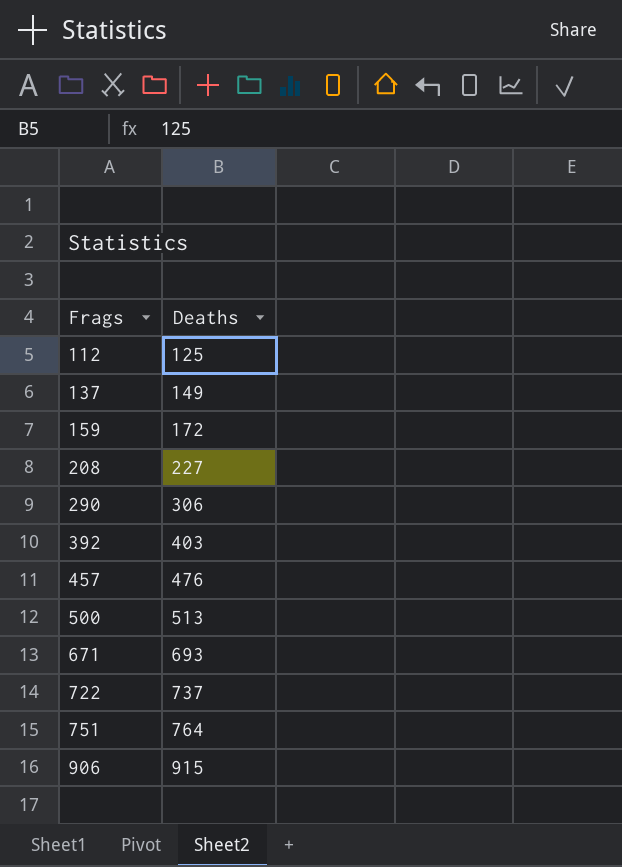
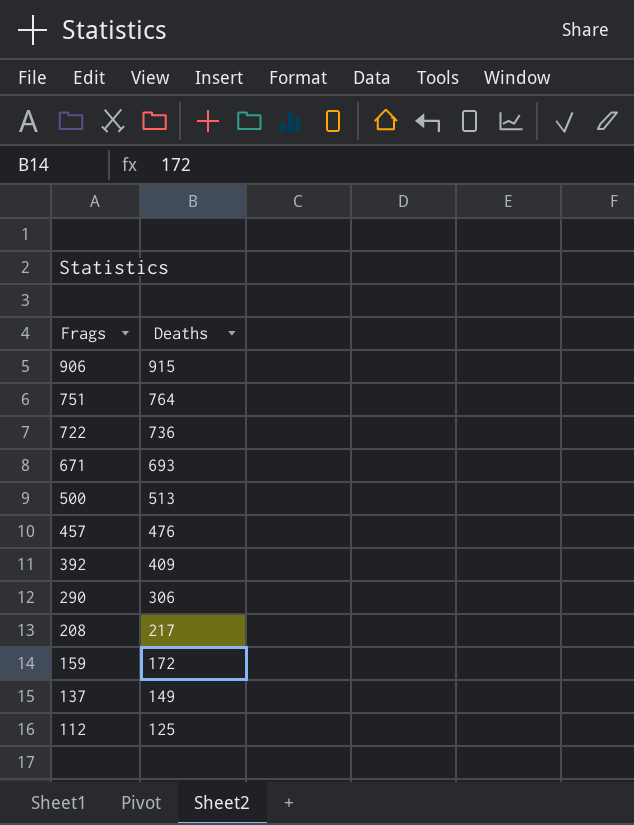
row order: Frags ascending -> Frags descending
722 | Deaths: 737 -> 736
392 | Deaths: 403 -> 409
208 | Deaths: 227 -> 217

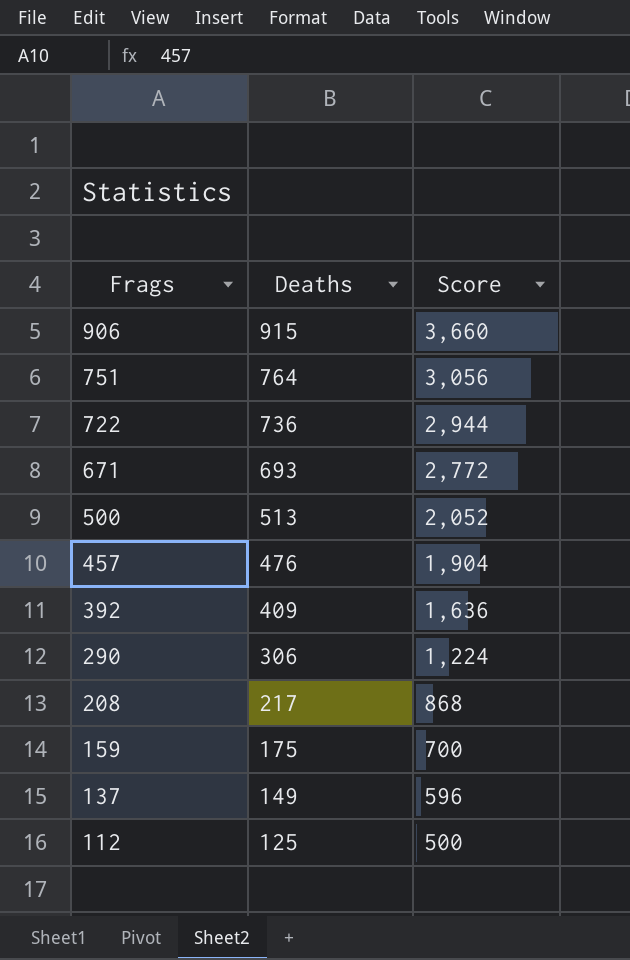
column Score | formula: none -> [Deaths] * 4
159 | Deaths: 172 -> 175

